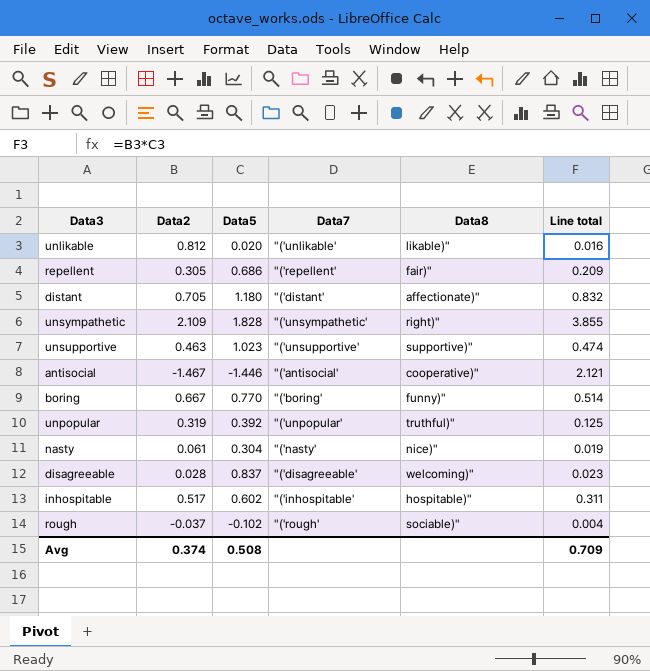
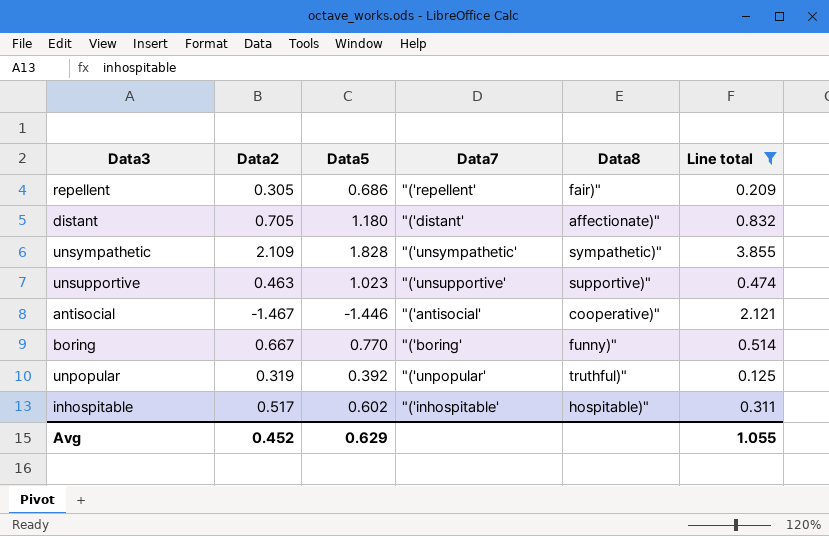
filter: none -> Line total >= 0.125
unsympathetic | Data8: right)" -> sympathetic)"
Avg | Data2: 0.374 -> 0.452
Avg | Data5: 0.508 -> 0.629
Avg | Line total: 0.709 -> 1.055

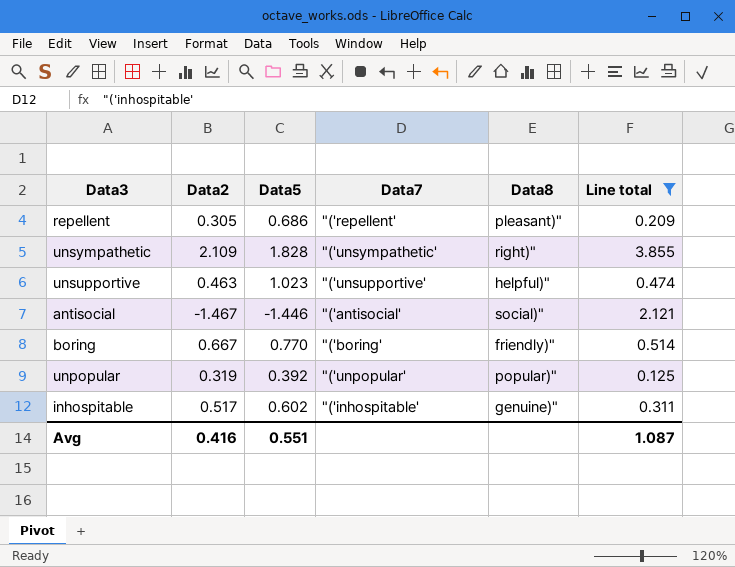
row distant: 0.705 | 1.180 | "('distant' | affectionate)" | 0.832 -> none
repellent | Data8: fair)" -> pleasant)"
unsympathetic | Data8: sympathetic)" -> right)"
unsupportive | Data8: supportive)" -> helpful)"
antisocial | Data8: cooperative)" -> social)"
boring | Data8: funny)" -> friendly)"
unpopular | Data8: truthful)" -> popular)"
inhospitable | Data8: hospitable)" -> genuine)"
Avg | Data2: 0.452 -> 0.416
Avg | Data5: 0.629 -> 0.551
Avg | Line total: 1.055 -> 1.087

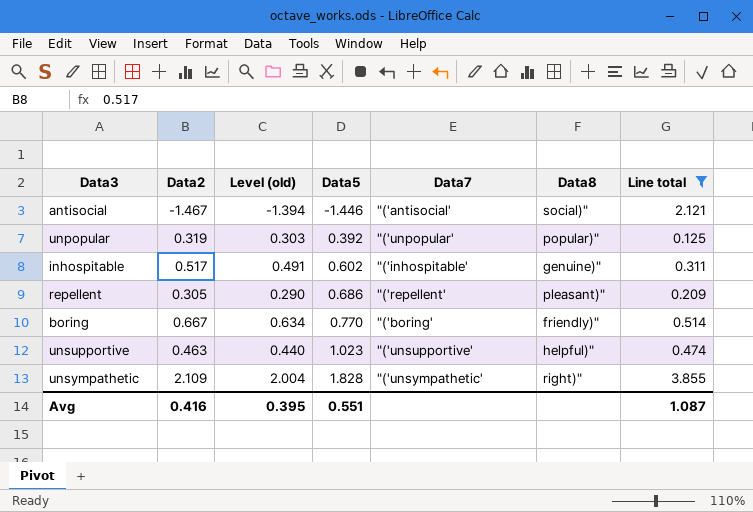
row order: none -> Data5 ascending
column Level (old) | formula: none -> [Data2] * 0.95

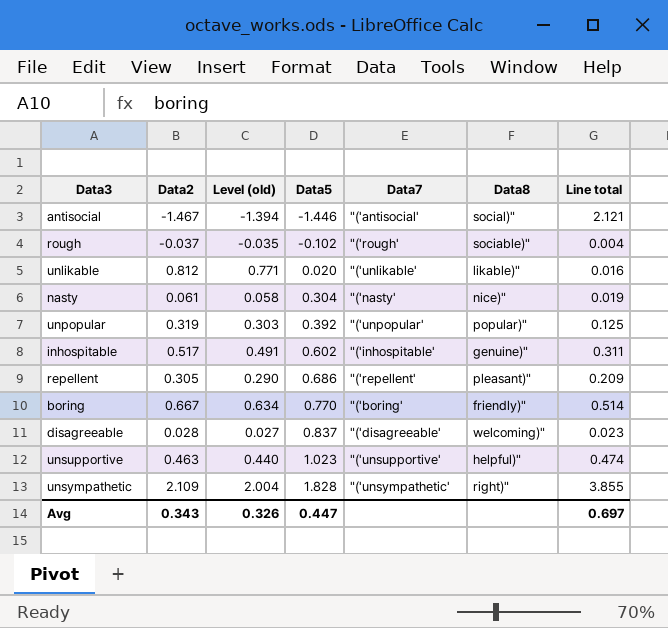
filter: Line total >= 0.125 -> none
Avg | Data2: 0.416 -> 0.343
Avg | Level (old): 0.395 -> 0.326
Avg | Data5: 0.551 -> 0.447
Avg | Line total: 1.087 -> 0.697

